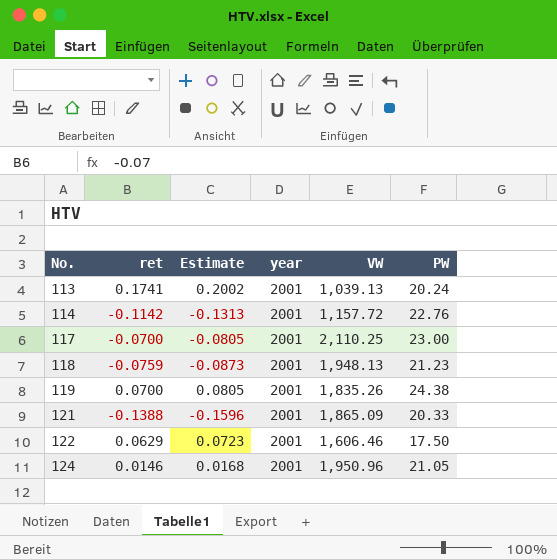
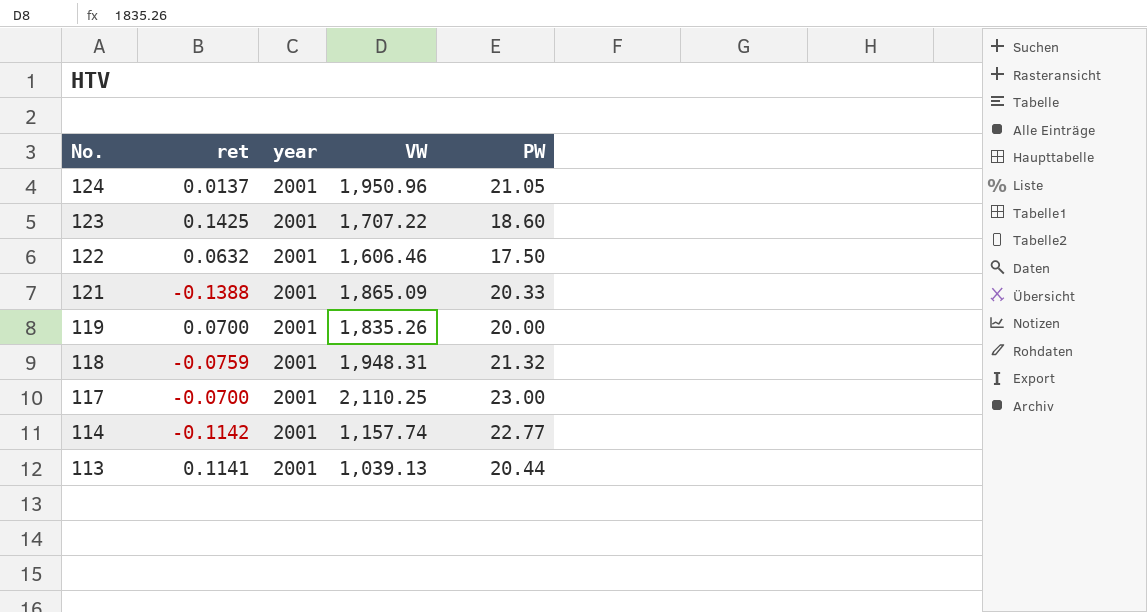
row order: No. ascending -> No. descending
column Estimate | formula: [ret] * 1.15 -> none
124 | ret: 0.0146 -> 0.0137
row 123: none -> 0.1425 | 2001 | 1,707.22 | 18.60
122 | ret: 0.0629 -> 0.0632
119 | PW: 24.38 -> 20.00
118 | VW: 1,948.13 -> 1,948.31
118 | PW: 21.23 -> 21.32
114 | VW: 1,157.72 -> 1,157.74
114 | PW: 22.76 -> 22.77
113 | ret: 0.1741 -> 0.1141
113 | PW: 20.24 -> 20.44

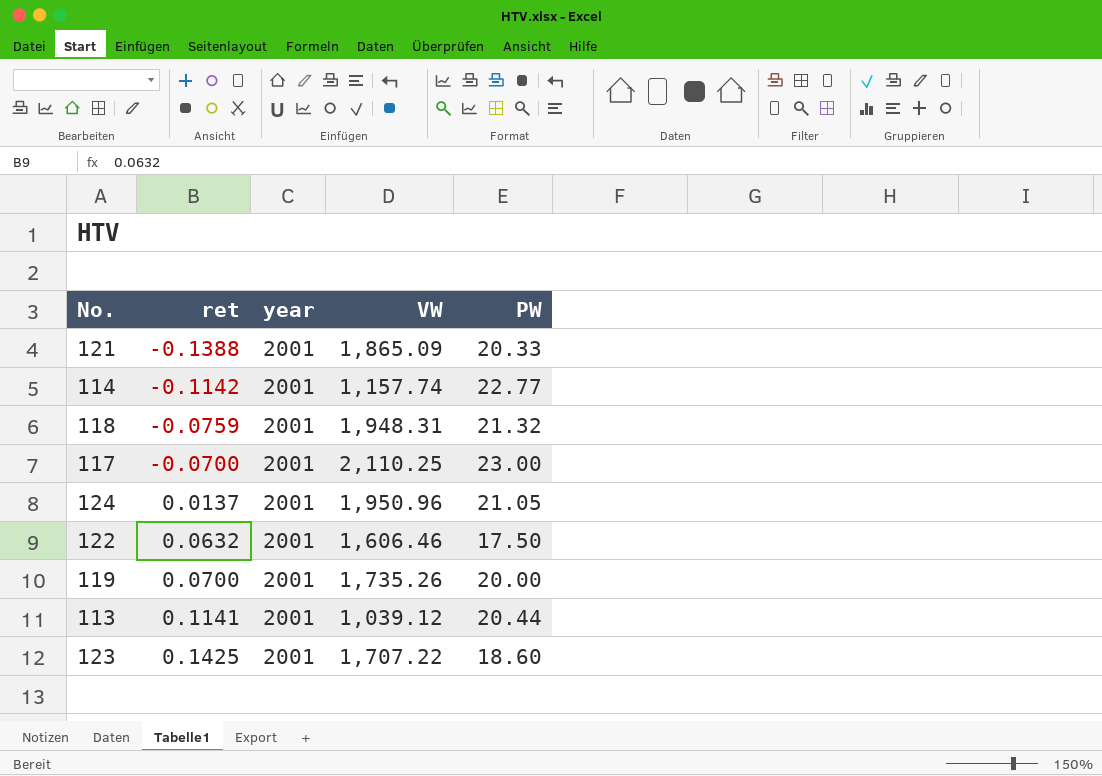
row order: No. descending -> ret ascending
119 | VW: 1,835.26 -> 1,735.26
113 | VW: 1,039.13 -> 1,039.12

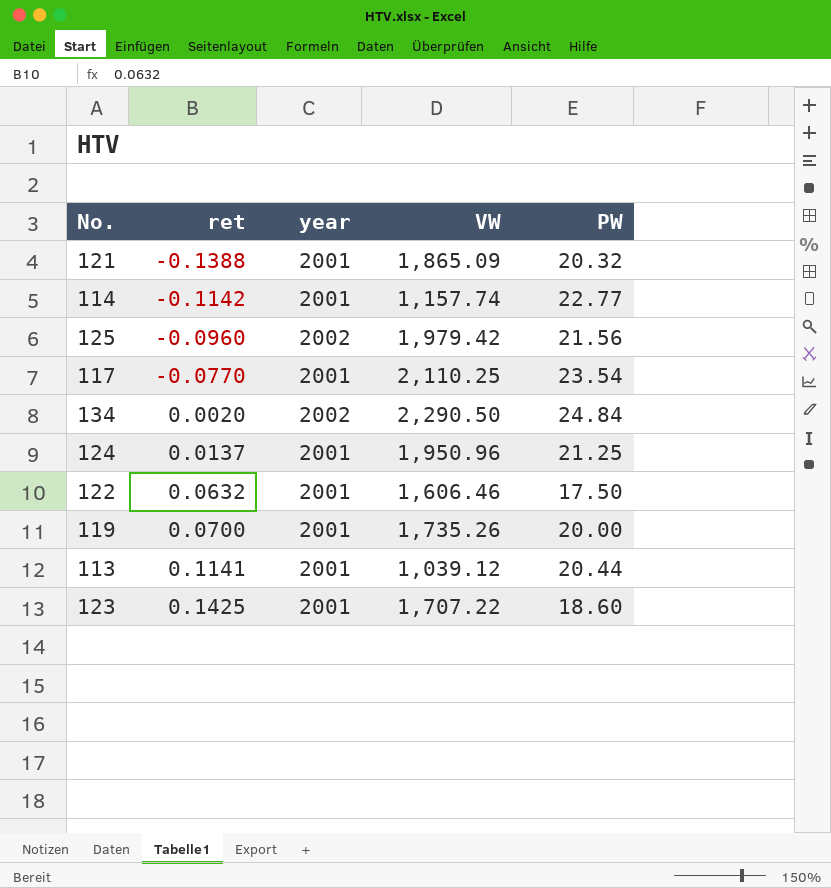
row 118: -0.0759 | 2001 | 1,948.31 | 21.32 -> none
121 | PW: 20.33 -> 20.32
row 125: none -> -0.0960 | 2002 | 1,979.42 | 21.56
117 | ret: -0.0700 -> -0.0770
117 | PW: 23.00 -> 23.54
row 134: none -> 0.0020 | 2002 | 2,290.50 | 24.84
124 | PW: 21.05 -> 21.25

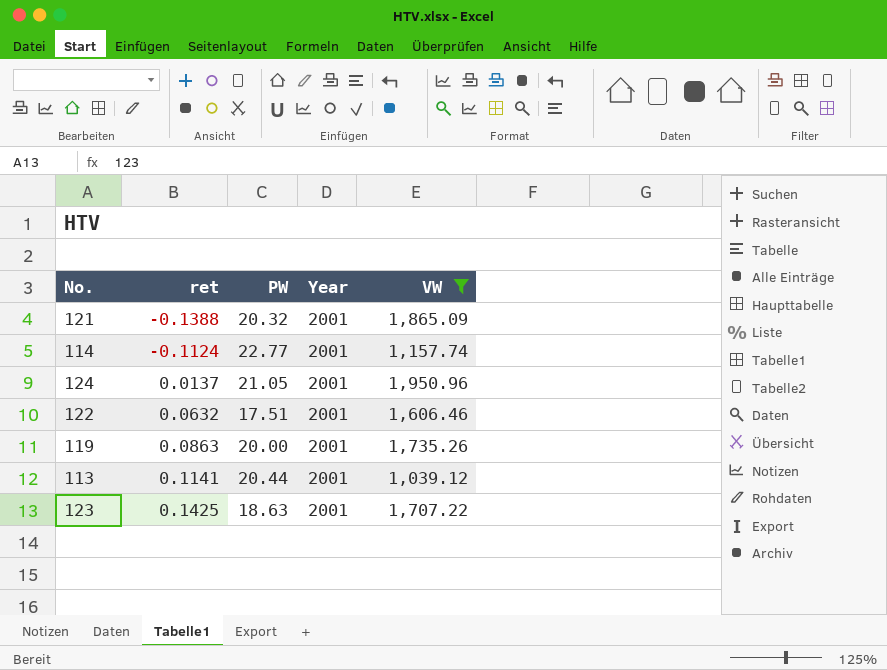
filter: none -> VW <= 1,950.96
column PW | position: 5 -> 3
column name: year -> Year
114 | ret: -0.1142 -> -0.1124
124 | PW: 21.25 -> 21.05
122 | PW: 17.50 -> 17.51
119 | ret: 0.0700 -> 0.0863
123 | PW: 18.60 -> 18.63

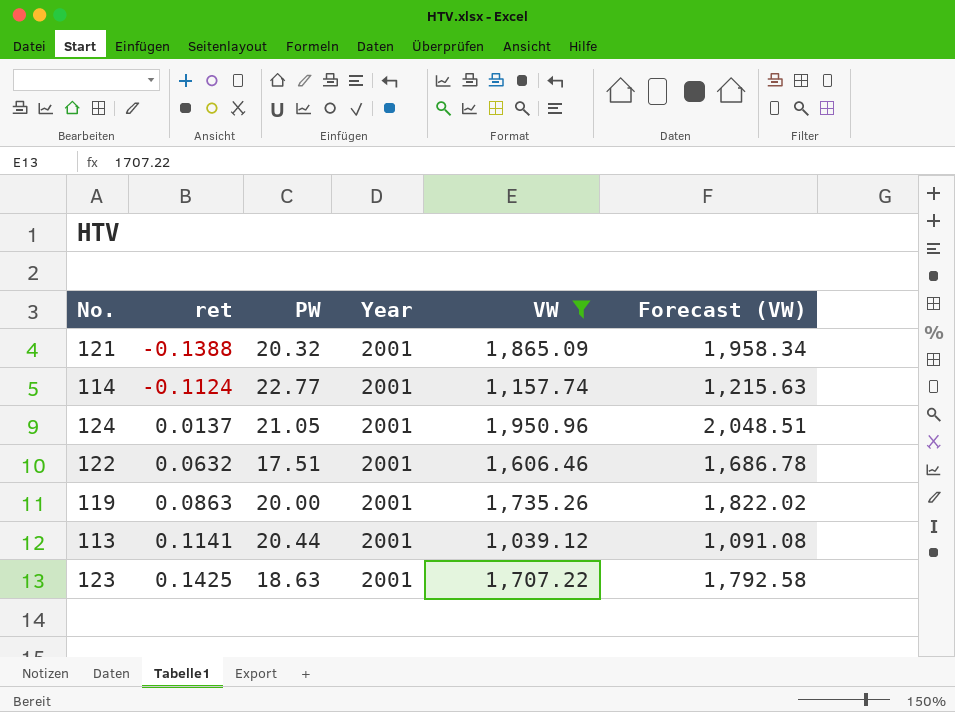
column Forecast (VW) | formula: none -> [VW] * 1.05

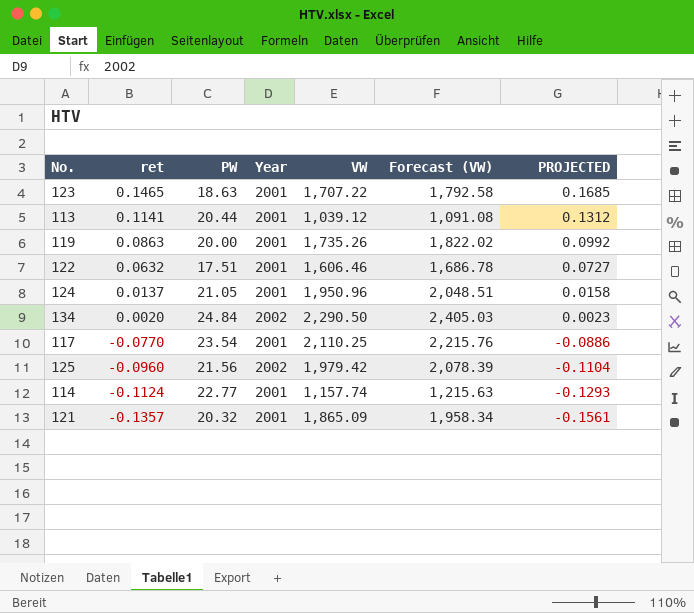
filter: VW <= 1,950.96 -> none
row order: ret ascending -> ret descending
column PROJECTED | formula: none -> [ret] * 1.15
123 | ret: 0.1425 -> 0.1465
121 | ret: -0.1388 -> -0.1357

